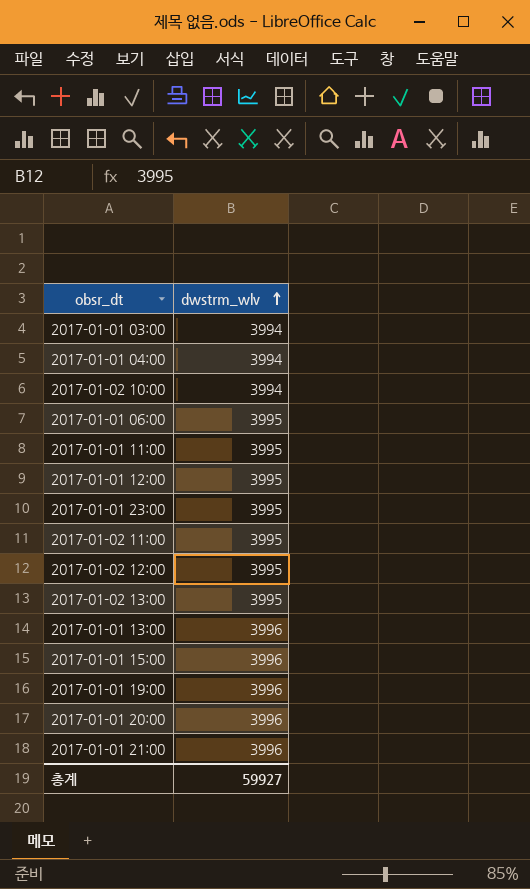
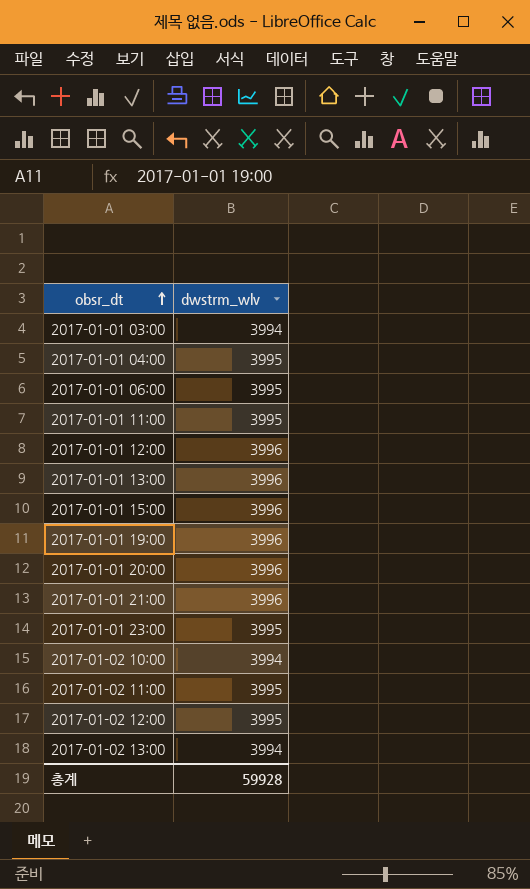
row order: dwstrm_wlv ascending -> obsr_dt ascending
2017-01-01 04:00 | dwstrm_wlv: 3994 -> 3995
2017-01-01 12:00 | dwstrm_wlv: 3995 -> 3996
2017-01-02 13:00 | dwstrm_wlv: 3995 -> 3994
총계 | dwstrm_wlv: 59927 -> 59928

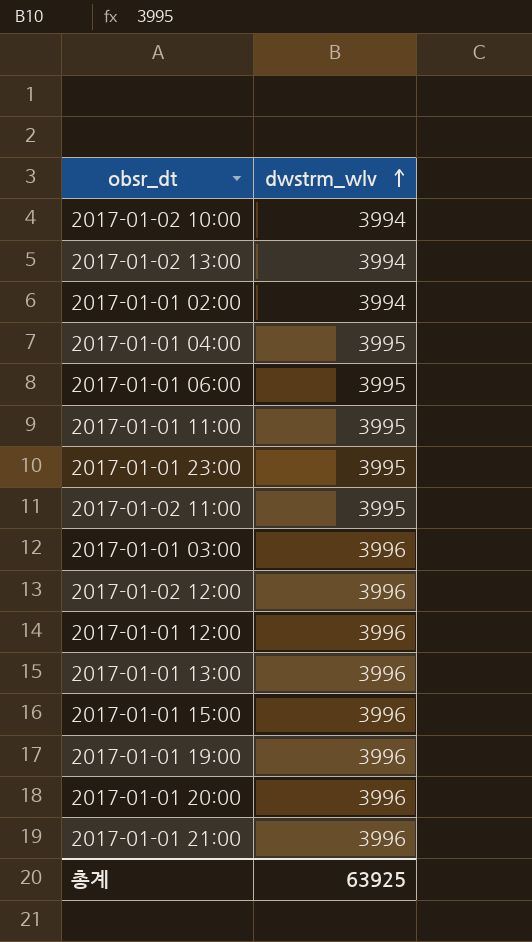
row order: obsr_dt ascending -> dwstrm_wlv ascending
row 2017-01-01 02:00: none -> 3994
2017-01-01 03:00 | dwstrm_wlv: 3994 -> 3996
2017-01-02 12:00 | dwstrm_wlv: 3995 -> 3996
총계 | dwstrm_wlv: 59928 -> 63925

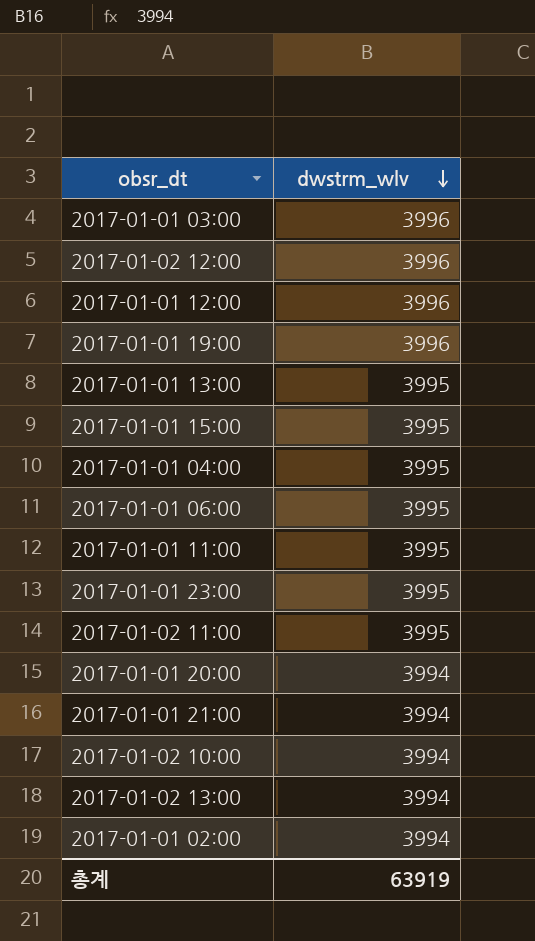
row order: dwstrm_wlv ascending -> dwstrm_wlv descending
2017-01-01 13:00 | dwstrm_wlv: 3996 -> 3995
2017-01-01 15:00 | dwstrm_wlv: 3996 -> 3995
2017-01-01 20:00 | dwstrm_wlv: 3996 -> 3994
2017-01-01 21:00 | dwstrm_wlv: 3996 -> 3994
총계 | dwstrm_wlv: 63925 -> 63919

